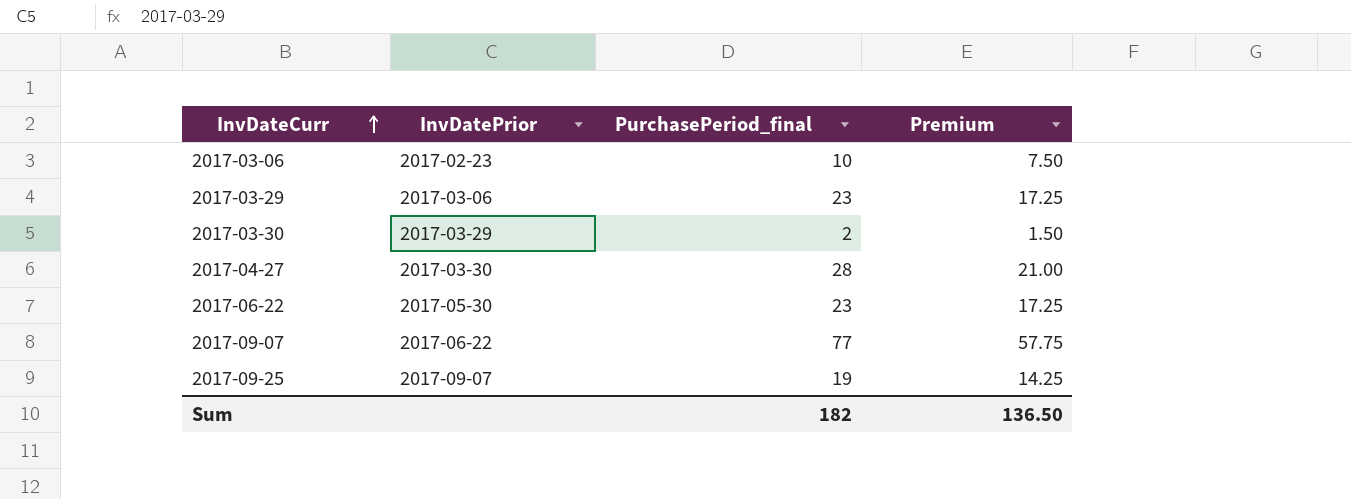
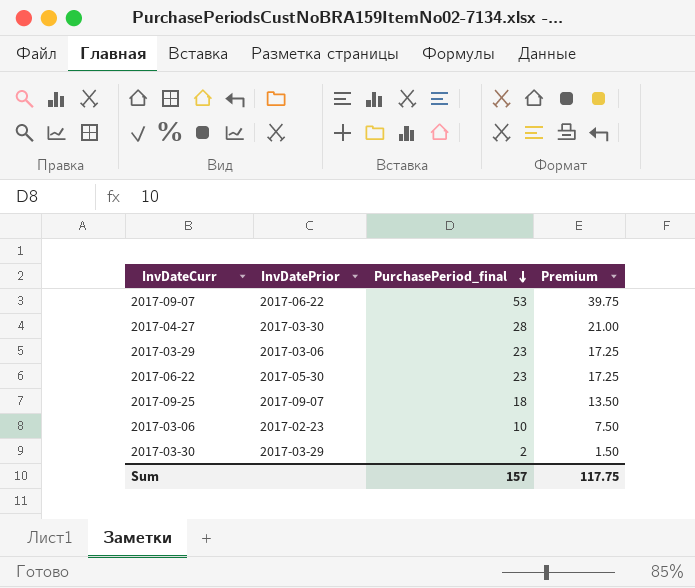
row order: InvDateCurr ascending -> PurchasePeriod_final descending
2017-09-07 | PurchasePeriod_final: 77 -> 53
2017-09-07 | Premium: 57.75 -> 39.75
2017-09-25 | PurchasePeriod_final: 19 -> 18
2017-09-25 | Premium: 14.25 -> 13.50
Sum | PurchasePeriod_final: 182 -> 157
Sum | Premium: 136.50 -> 117.75

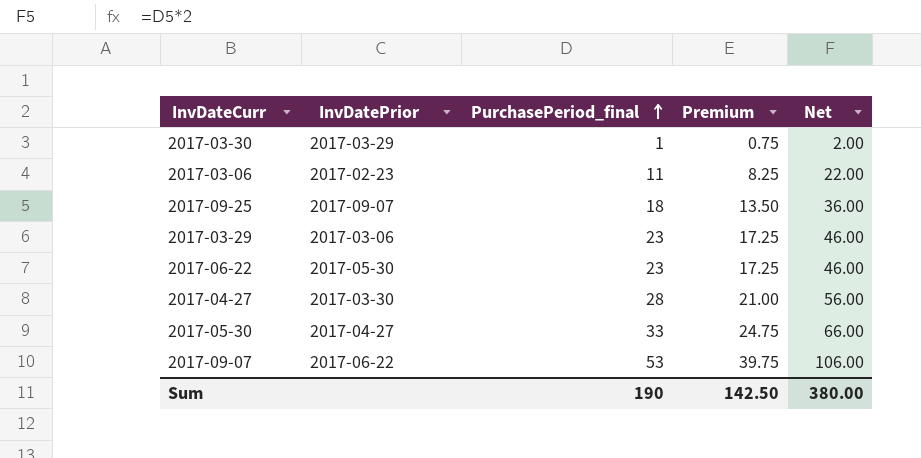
row order: PurchasePeriod_final descending -> PurchasePeriod_final ascending
column Net | formula: none -> [PurchasePeriod_final] * 2
2017-03-30 | PurchasePeriod_final: 2 -> 1
2017-03-30 | Premium: 1.50 -> 0.75
2017-03-06 | PurchasePeriod_final: 10 -> 11
2017-03-06 | Premium: 7.50 -> 8.25
row 2017-05-30: none -> 2017-04-27 | 33 | 24.75 | 66.00
Sum | PurchasePeriod_final: 157 -> 190
Sum | Premium: 117.75 -> 142.50

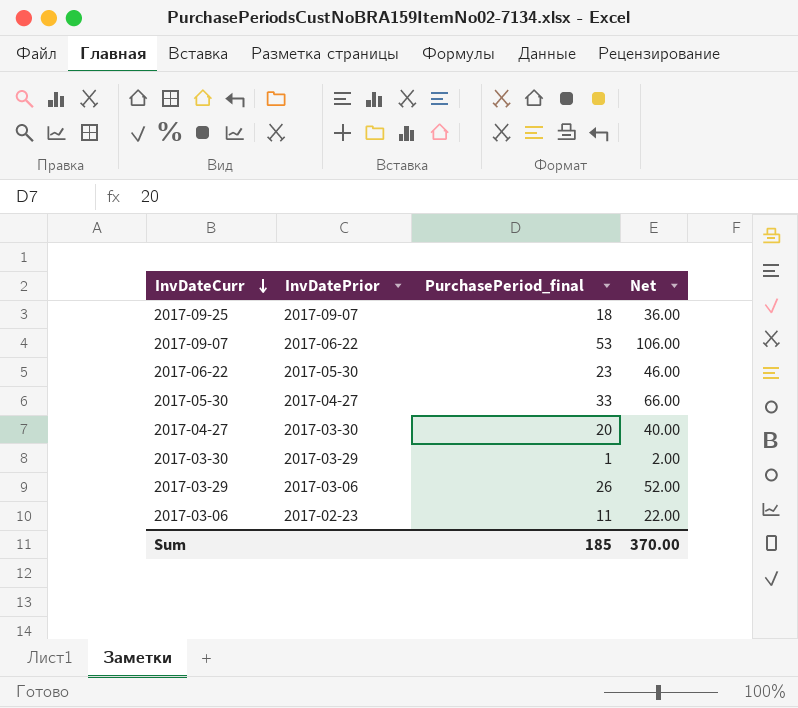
row order: PurchasePeriod_final ascending -> InvDateCurr descending
column Premium | formula: [PurchasePeriod_final] * 0.75 -> none
2017-04-27 | PurchasePeriod_final: 28 -> 20
2017-04-27 | Net: 56.00 -> 40.00
2017-03-29 | PurchasePeriod_final: 23 -> 26
2017-03-29 | Net: 46.00 -> 52.00
Sum | PurchasePeriod_final: 190 -> 185
Sum | Net: 380.00 -> 370.00

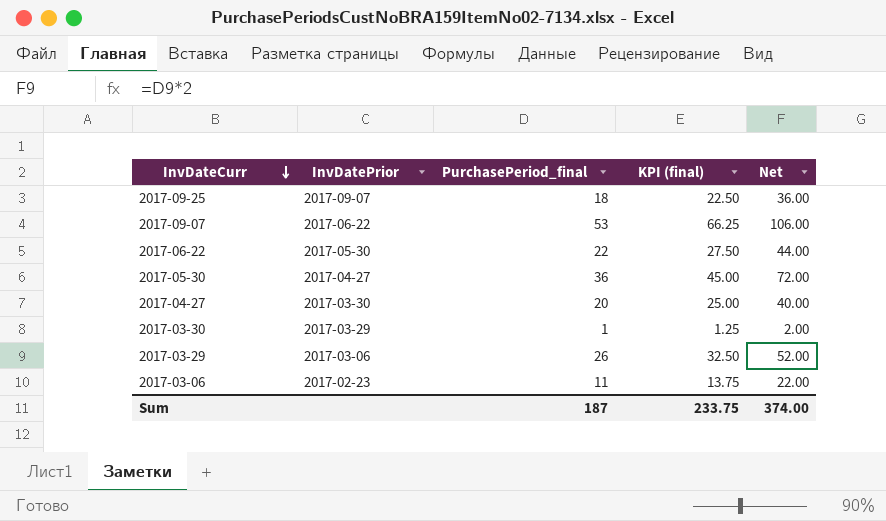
column KPI (final) | formula: none -> [PurchasePeriod_final] * 1.25
2017-06-22 | PurchasePeriod_final: 23 -> 22
2017-06-22 | Net: 46.00 -> 44.00
2017-05-30 | PurchasePeriod_final: 33 -> 36
2017-05-30 | Net: 66.00 -> 72.00
Sum | PurchasePeriod_final: 185 -> 187
Sum | Net: 370.00 -> 374.00

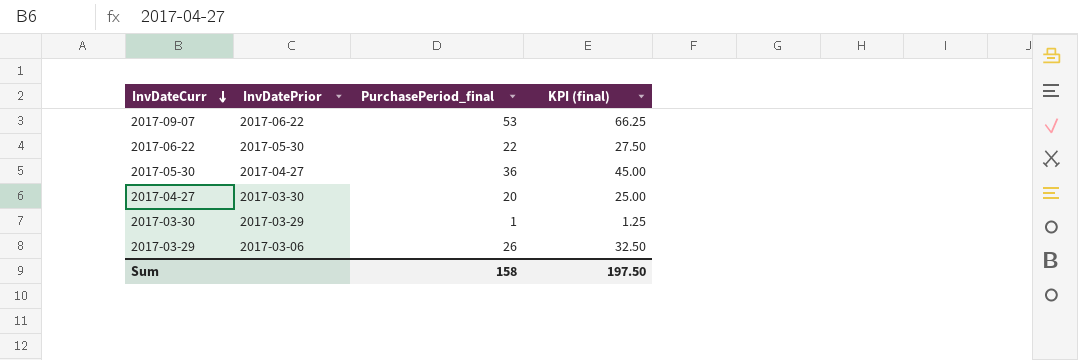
column Net | formula: [PurchasePeriod_final] * 2 -> none
row 2017-09-25: 2017-09-07 | 18 | 22.50 | 36.00 -> none
row 2017-03-06: 2017-02-23 | 11 | 13.75 | 22.00 -> none
Sum | PurchasePeriod_final: 187 -> 158
Sum | KPI (final): 233.75 -> 197.50

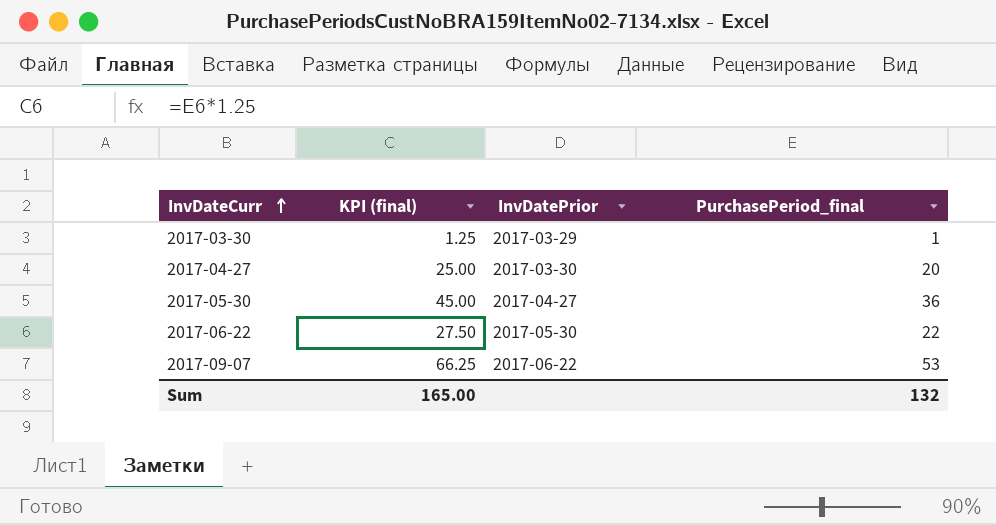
row order: InvDateCurr descending -> InvDateCurr ascending
column KPI (final) | position: 4 -> 2
row 2017-03-29: 2017-03-06 | 26 | 32.50 -> none
Sum | KPI (final): 197.50 -> 165.00
Sum | PurchasePeriod_final: 158 -> 132

